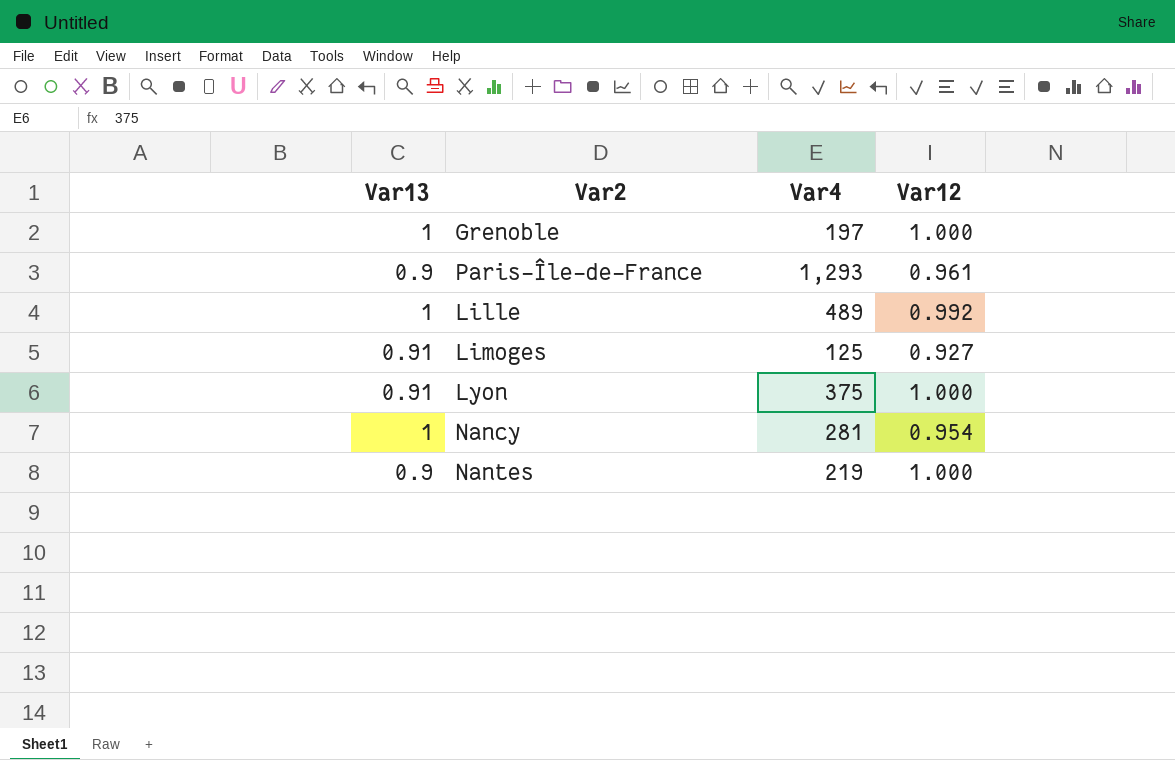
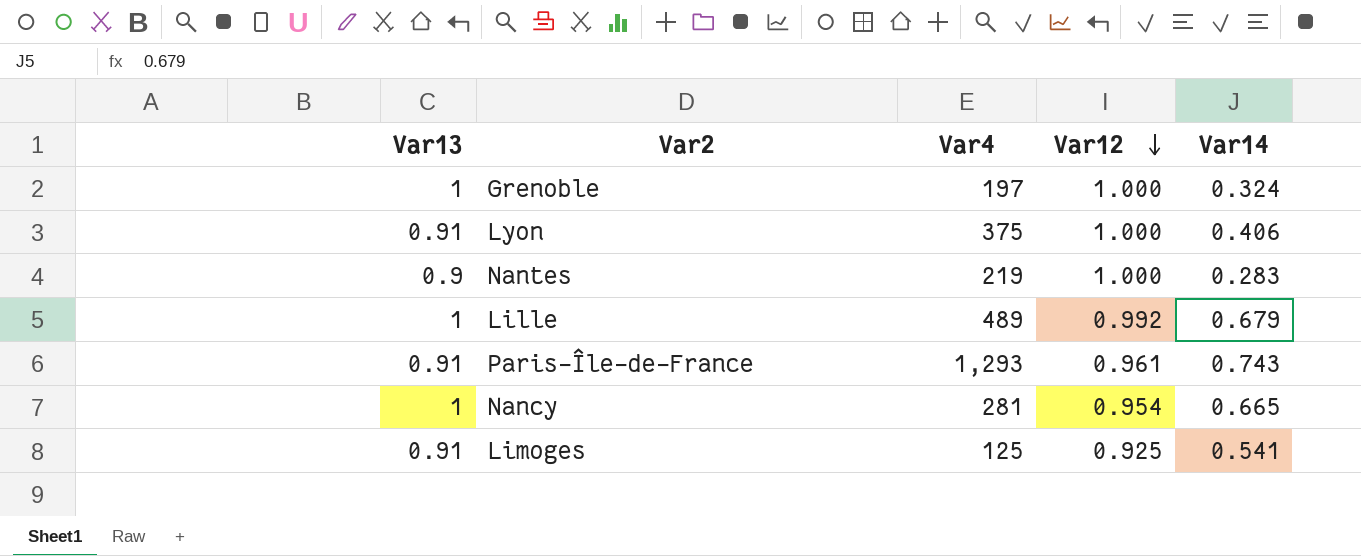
row order: none -> Var12 descending
column Var14 | position: none -> 5
Paris-Île-de-France | Var13: 0.9 -> 0.91
Limoges | Var12: 0.927 -> 0.925

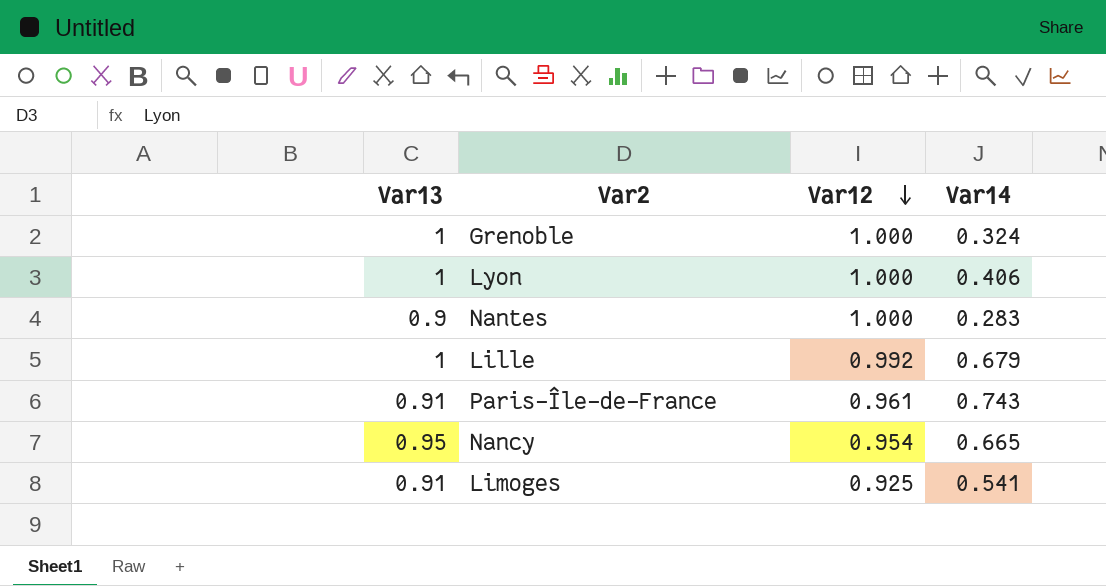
column Var4 | position: 3 -> none
Lyon | Var13: 0.91 -> 1
Nancy | Var13: 1 -> 0.95

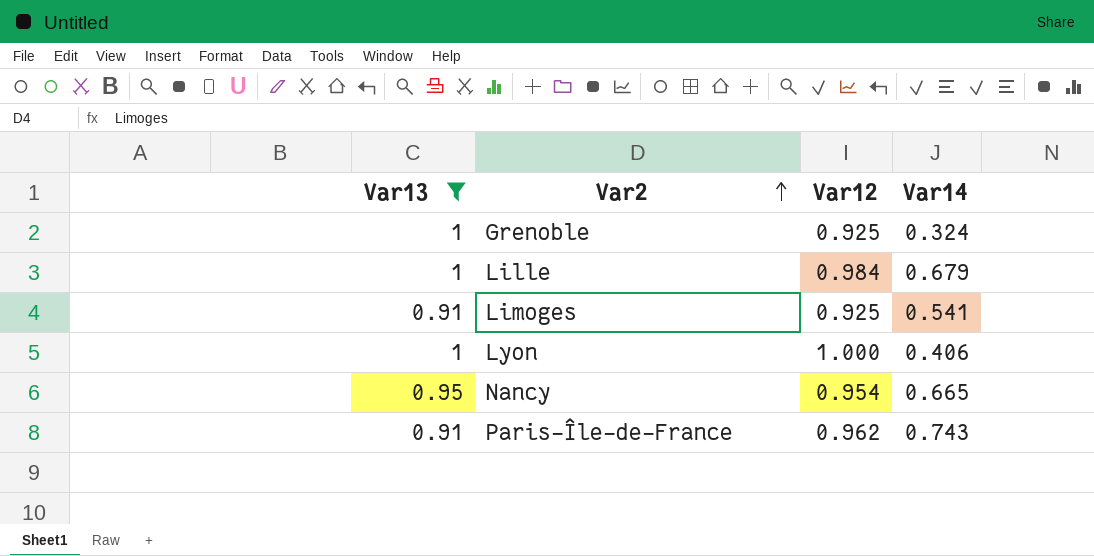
filter: none -> Var13 != 0.9
row order: Var12 descending -> Var2 ascending
Grenoble | Var12: 1.000 -> 0.925
Lille | Var12: 0.992 -> 0.984
Paris-Île-de-France | Var12: 0.961 -> 0.962

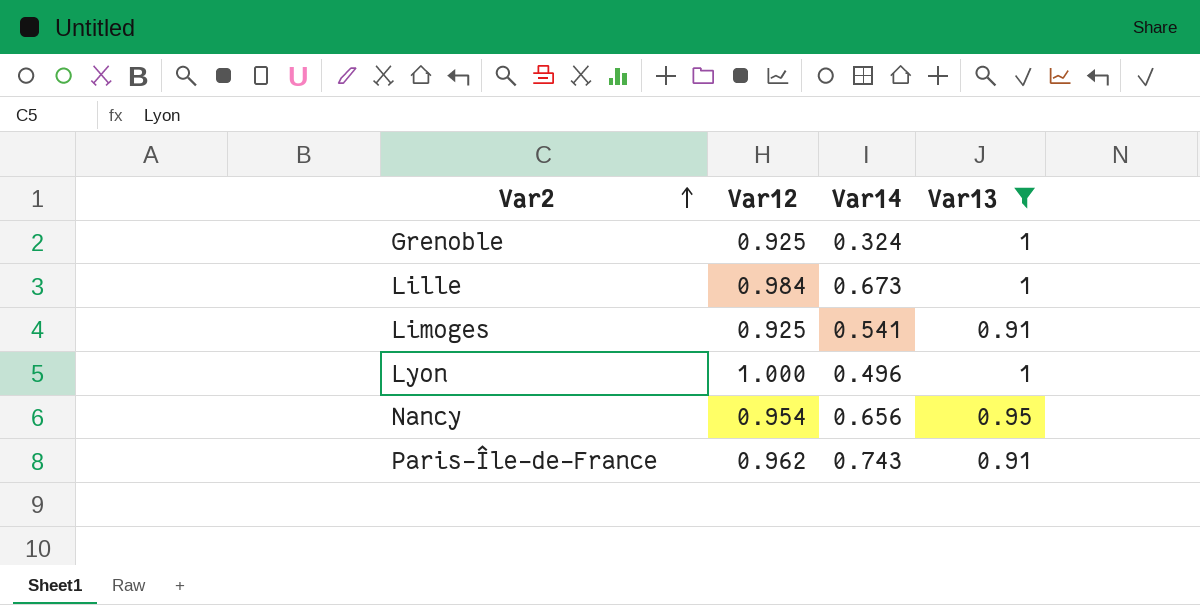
column Var13 | position: 1 -> 4
Lille | Var14: 0.679 -> 0.673
Lyon | Var14: 0.406 -> 0.496
Nancy | Var14: 0.665 -> 0.656

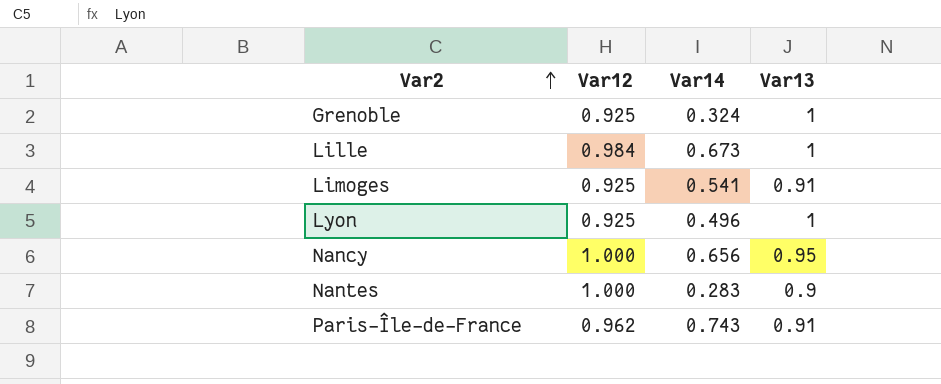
filter: Var13 != 0.9 -> none
Lyon | Var12: 1.000 -> 0.925
Nancy | Var12: 0.954 -> 1.000

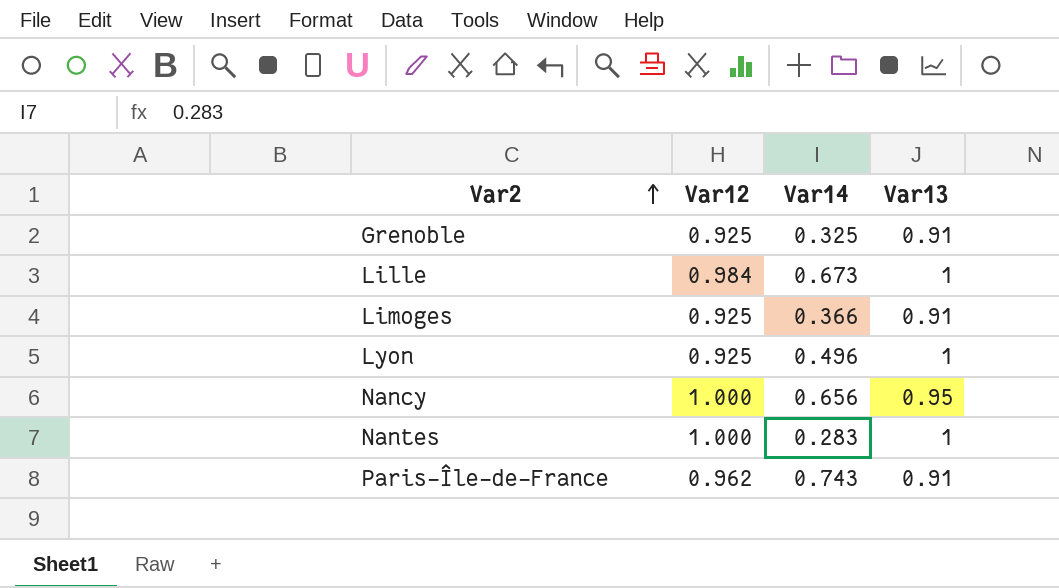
Grenoble | Var14: 0.324 -> 0.325
Grenoble | Var13: 1 -> 0.91
Limoges | Var14: 0.541 -> 0.366
Nantes | Var13: 0.9 -> 1

